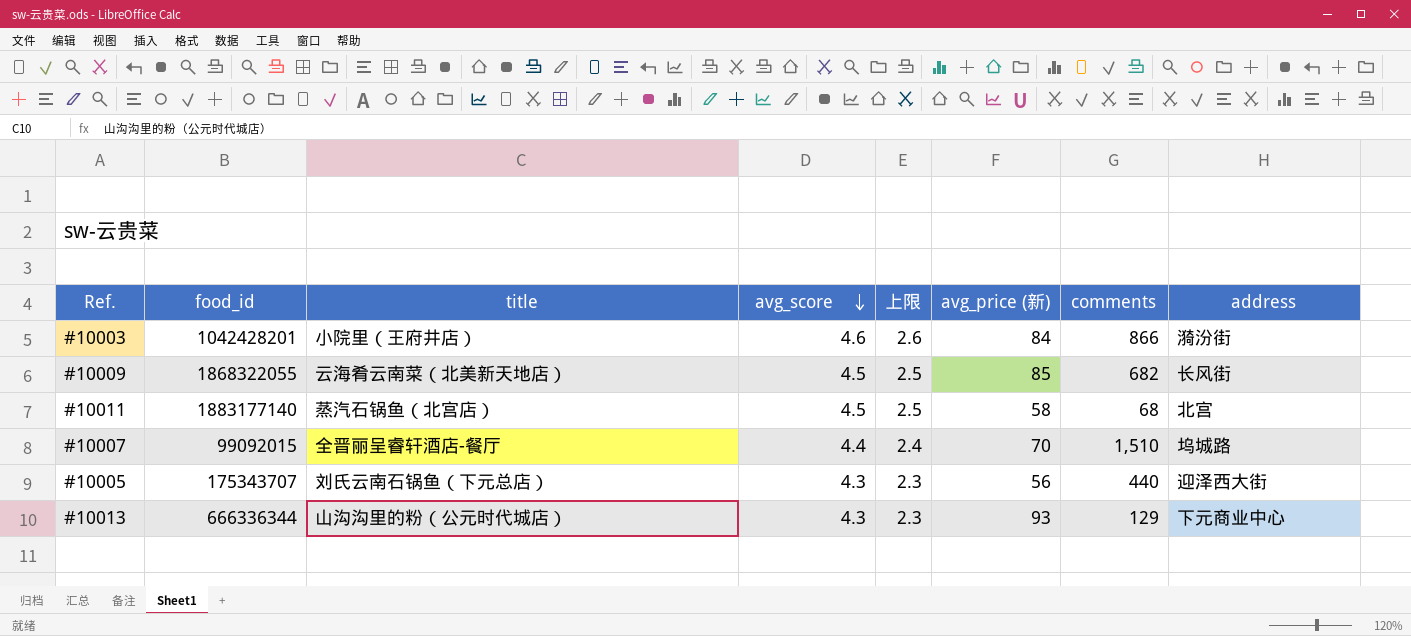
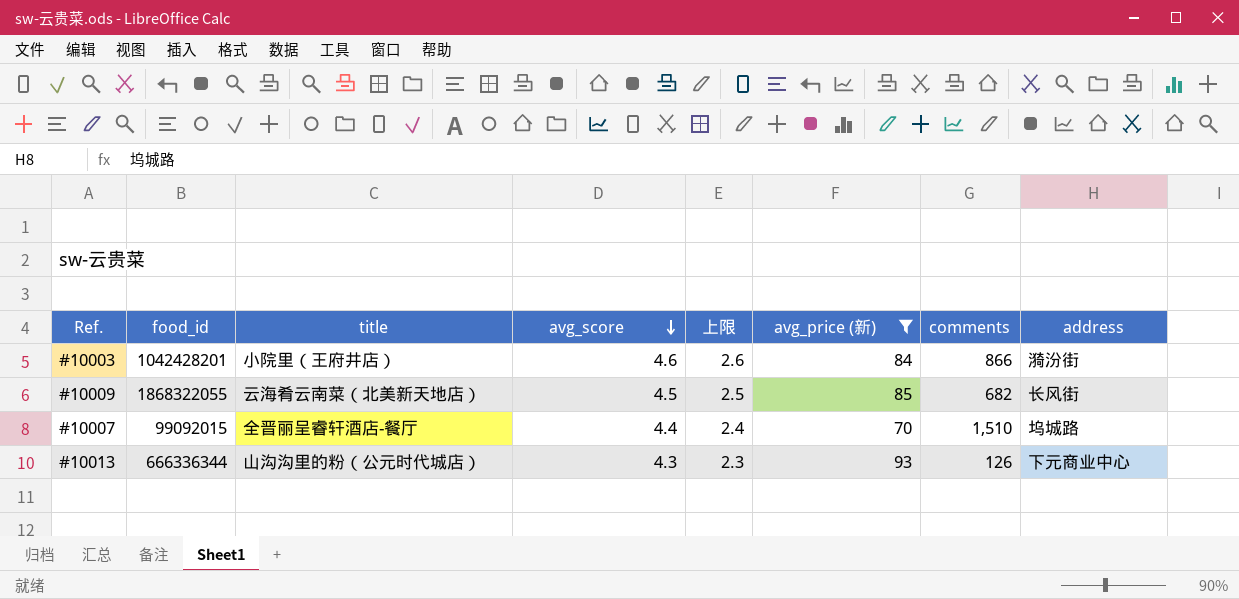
filter: none -> avg_price (新) >= 70
#10013 | comments: 129 -> 126

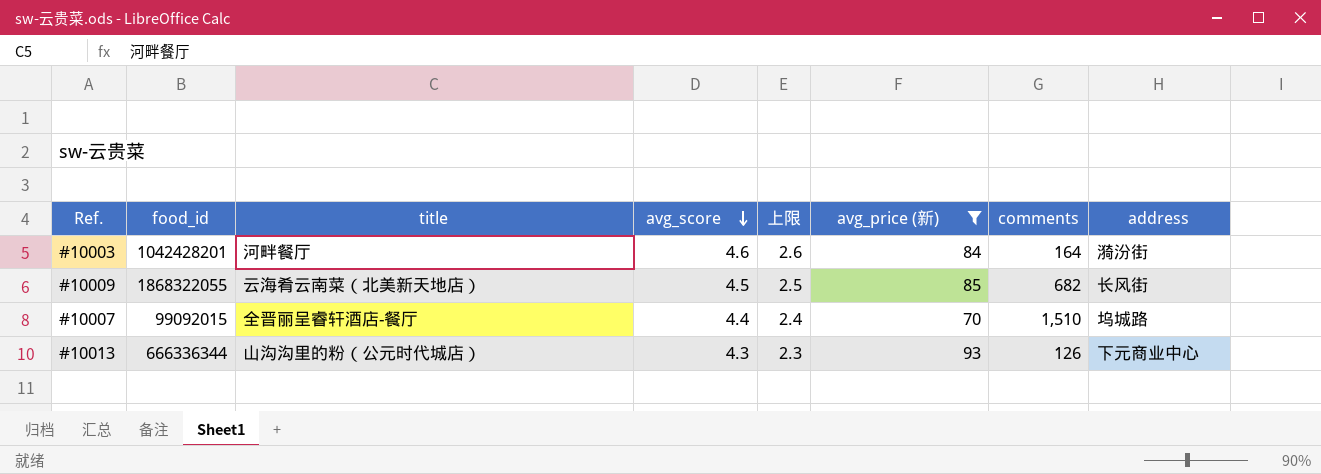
#10003 | title: 小院里（王府井店） -> 河畔餐厅
#10003 | comments: 866 -> 164

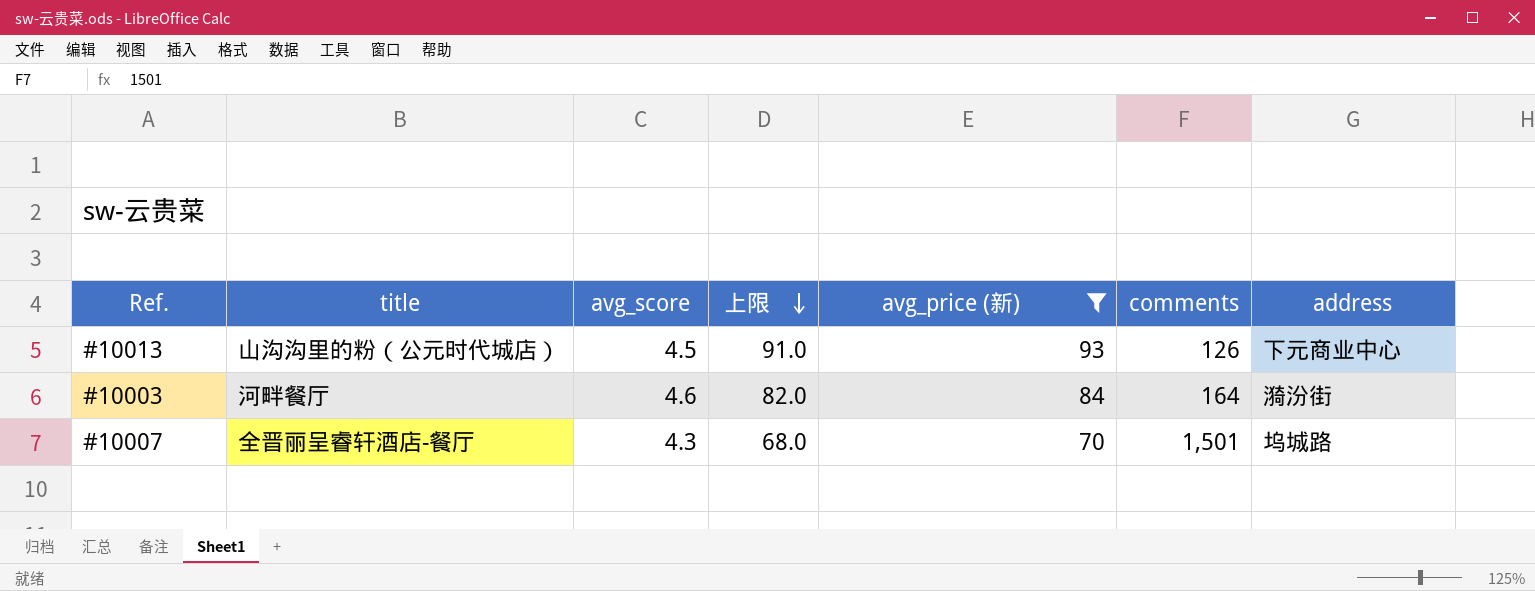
row order: avg_score descending -> 上限 descending
column food_id | position: 2 -> none
column 上限 | formula: [avg_score] - 2 -> [avg_price (新)] - 2
row #10009: 1868322055 | 云海肴云南菜（北美新天地店） | 4.5 | 2.5 | 85 | 682 | 长风街 -> none
#10013 | avg_score: 4.3 -> 4.5
#10007 | avg_score: 4.4 -> 4.3
#10007 | comments: 1,510 -> 1,501

